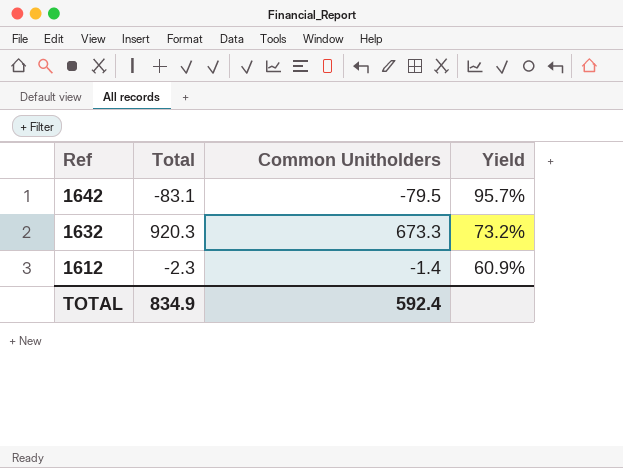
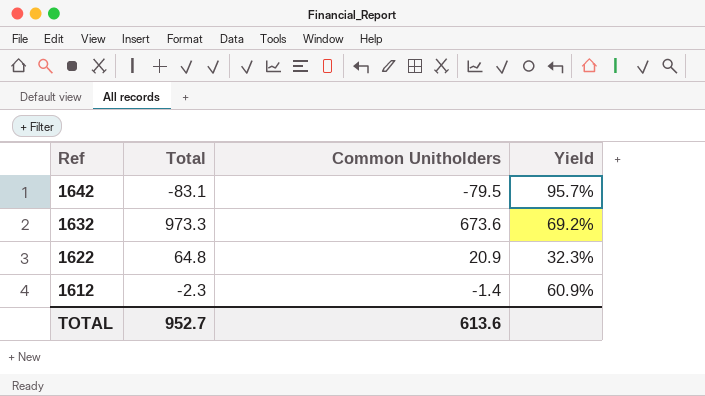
1632 | Total: 920.3 -> 973.3
1632 | Common Unitholders: 673.3 -> 673.6
1632 | Yield: 73.2% -> 69.2%
row 1622: none -> 64.8 | 20.9 | 32.3%
TOTAL | Total: 834.9 -> 952.7
TOTAL | Common Unitholders: 592.4 -> 613.6

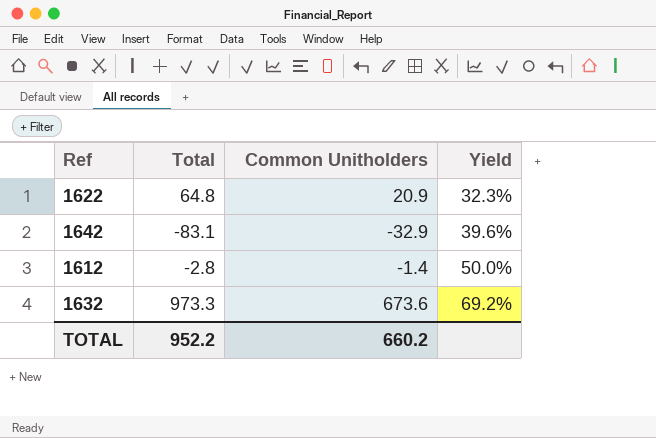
row order: Ref descending -> Yield ascending
1642 | Common Unitholders: -79.5 -> -32.9
1642 | Yield: 95.7% -> 39.6%
1612 | Total: -2.3 -> -2.8
1612 | Yield: 60.9% -> 50.0%
TOTAL | Total: 952.7 -> 952.2
TOTAL | Common Unitholders: 613.6 -> 660.2

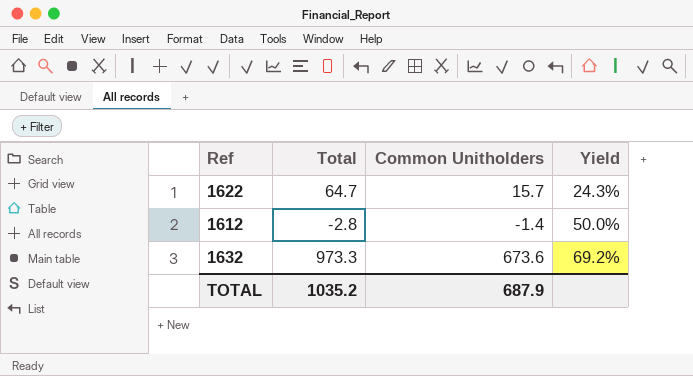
row 1642: -83.1 | -32.9 | 39.6% -> none
1622 | Total: 64.8 -> 64.7
1622 | Common Unitholders: 20.9 -> 15.7
1622 | Yield: 32.3% -> 24.3%
TOTAL | Total: 952.2 -> 1035.2
TOTAL | Common Unitholders: 660.2 -> 687.9

